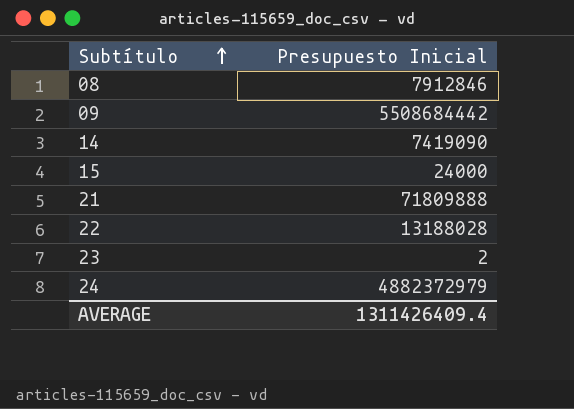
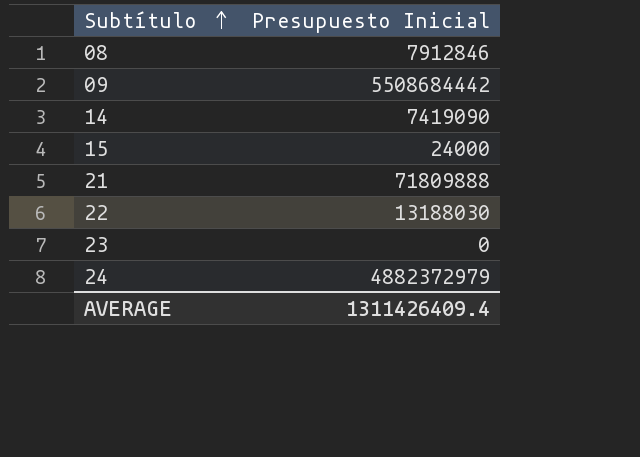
22 | Presupuesto Inicial: 13188028 -> 13188030
23 | Presupuesto Inicial: 2 -> 0

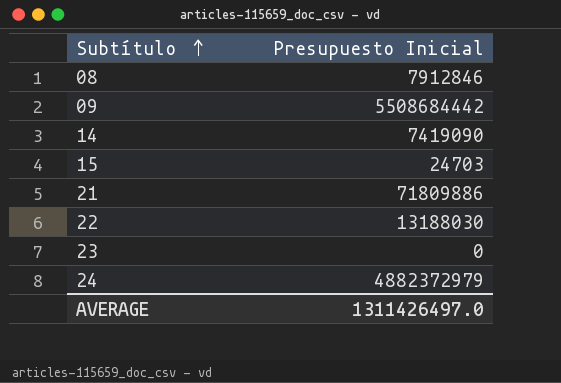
15 | Presupuesto Inicial: 24000 -> 24703
21 | Presupuesto Inicial: 71809888 -> 71809886
AVERAGE | Presupuesto Inicial: 1311426409.4 -> 1311426497.0

